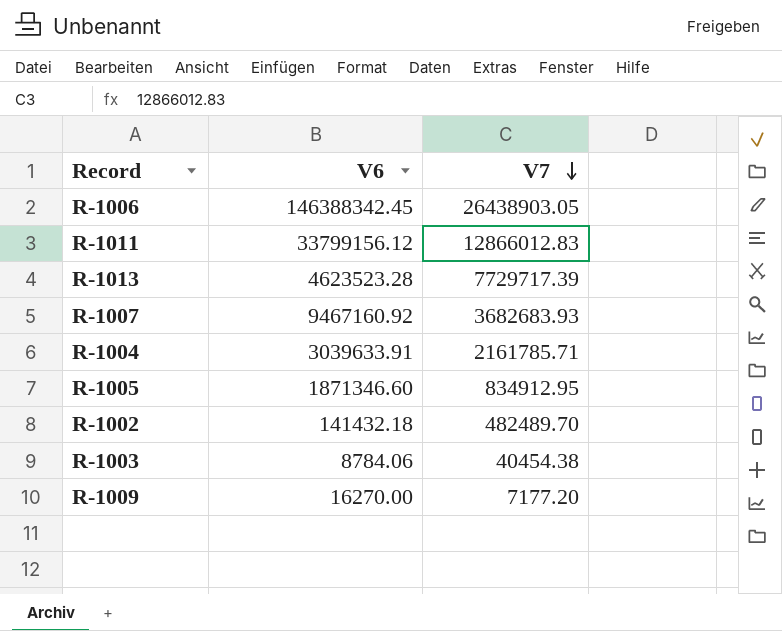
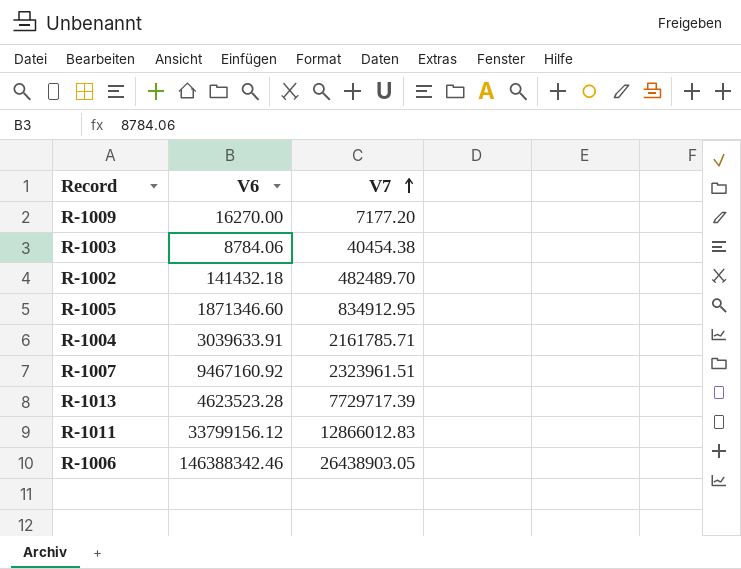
row order: V7 descending -> V7 ascending
R-1007 | V7: 3682683.93 -> 2323961.51
R-1006 | V6: 146388342.45 -> 146388342.46

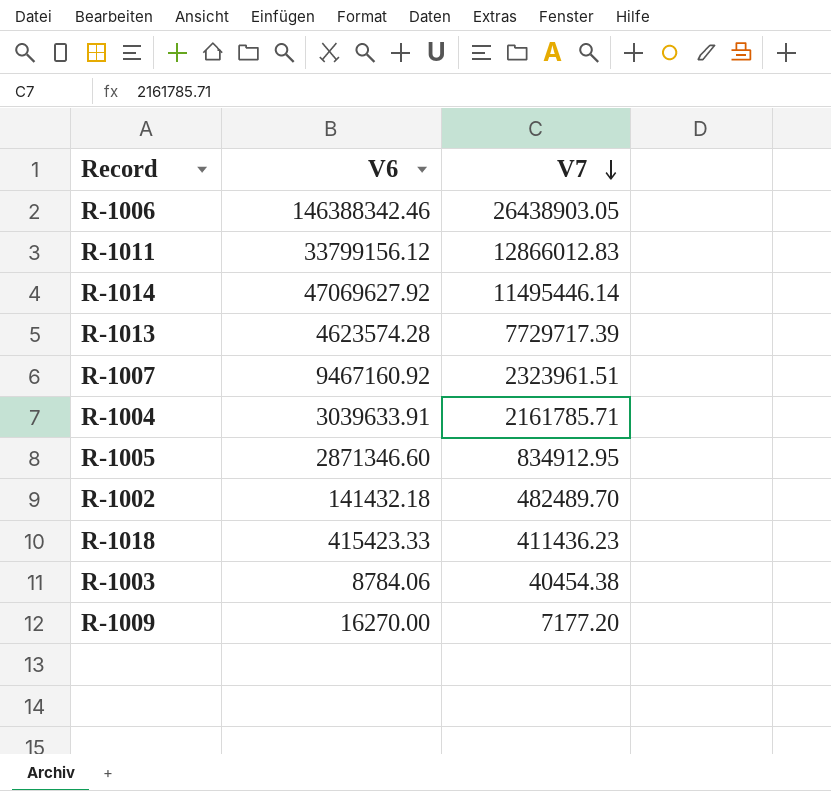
row order: V7 ascending -> V7 descending
row R-1014: none -> 47069627.92 | 11495446.14
R-1013 | V6: 4623523.28 -> 4623574.28
R-1005 | V6: 1871346.60 -> 2871346.60
row R-1018: none -> 415423.33 | 411436.23

